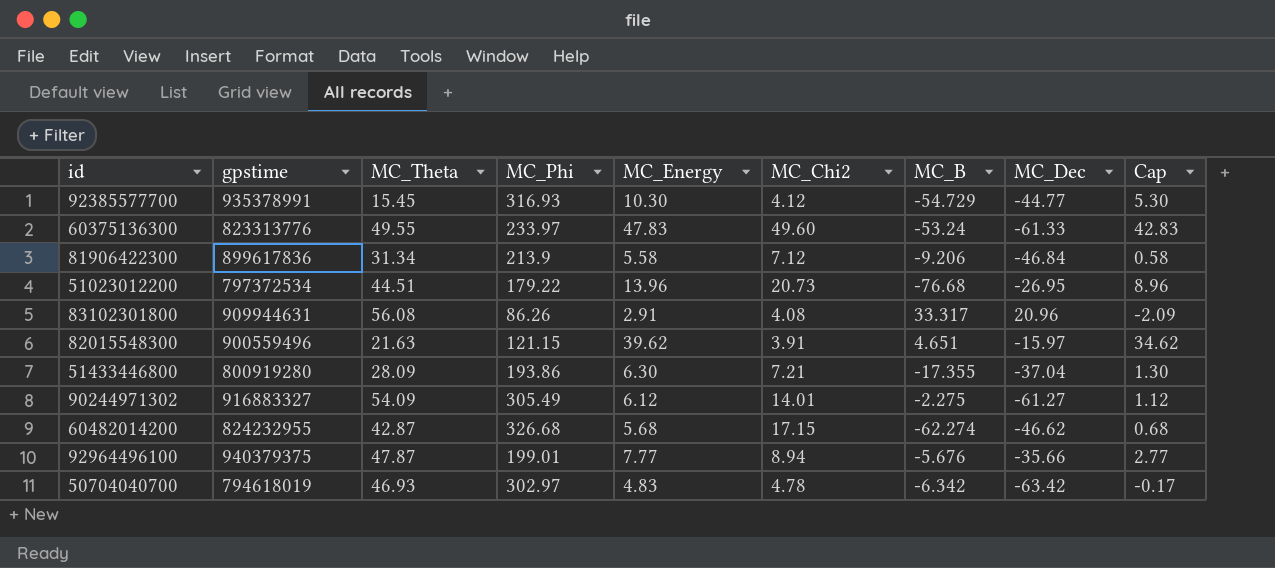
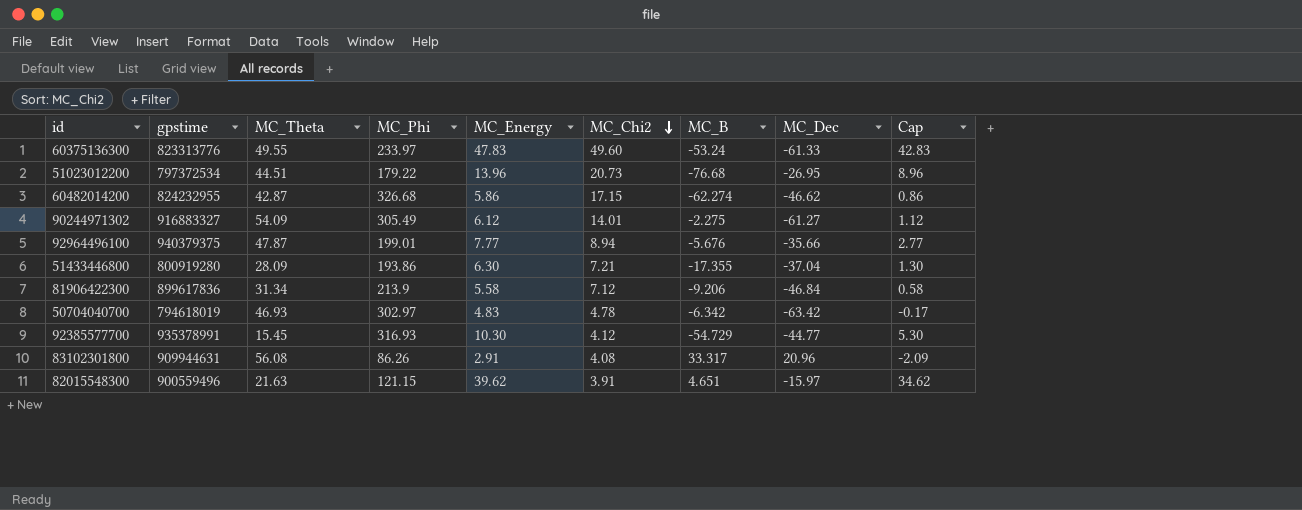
row order: none -> MC_Chi2 descending
60482014200 | MC_Energy: 5.68 -> 5.86
60482014200 | Cap: 0.68 -> 0.86

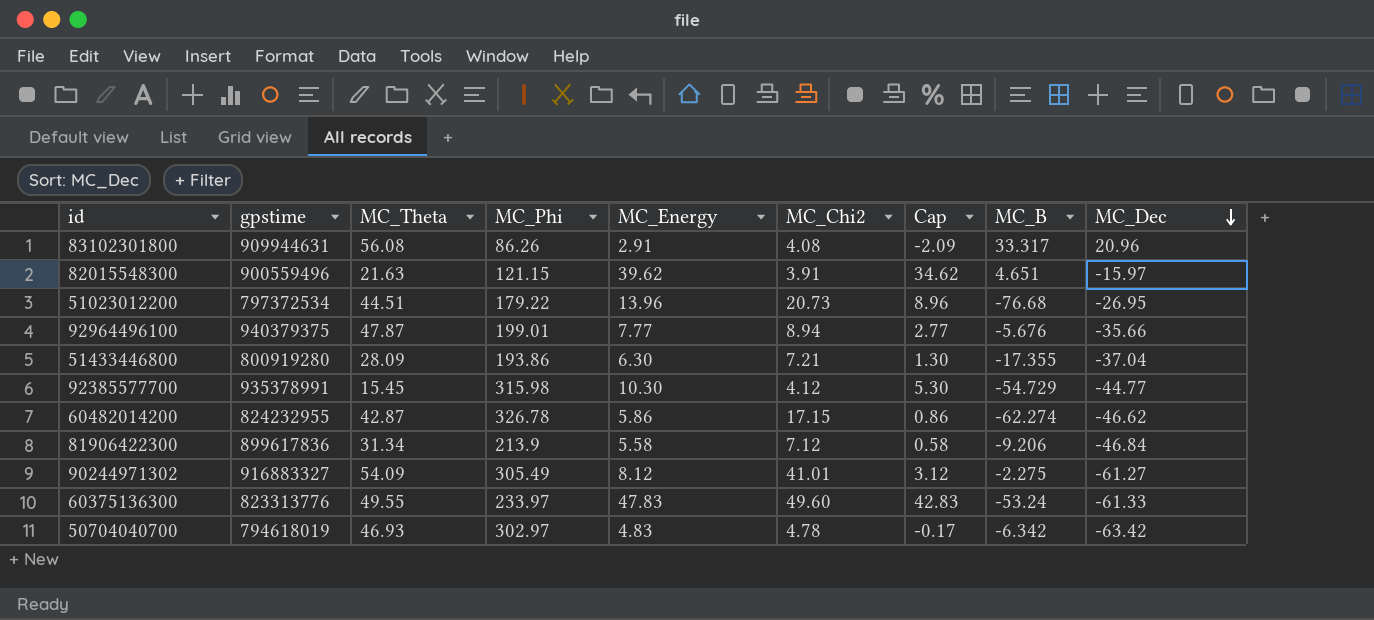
row order: MC_Chi2 descending -> MC_Dec descending
column Cap | position: 9 -> 7
92385577700 | MC_Phi: 316.93 -> 315.98
60482014200 | MC_Phi: 326.68 -> 326.78
90244971302 | MC_Energy: 6.12 -> 8.12
90244971302 | MC_Chi2: 14.01 -> 41.01
90244971302 | Cap: 1.12 -> 3.12

